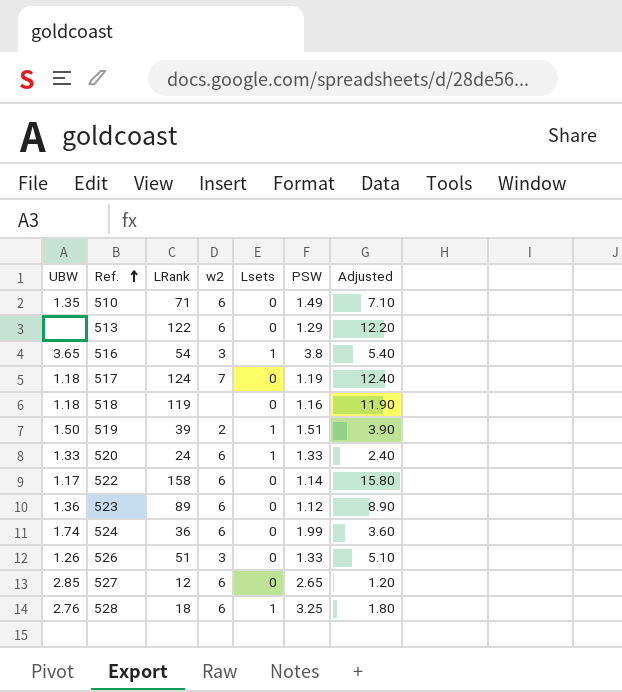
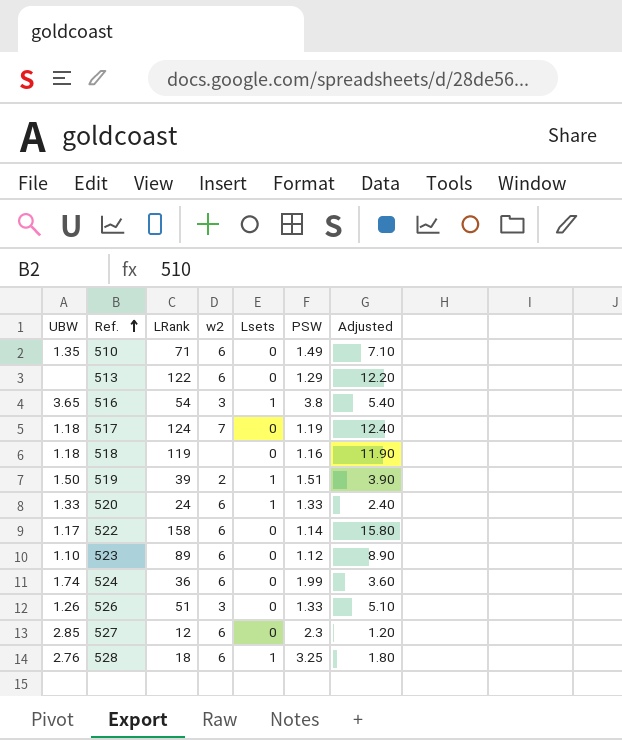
523 | UBW: 1.36 -> 1.10
527 | PSW: 2.65 -> 2.3

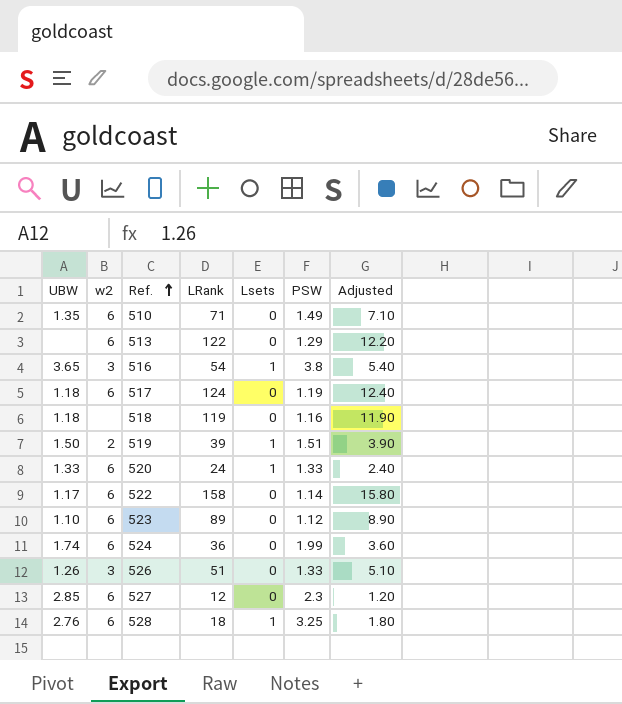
column w2 | position: 4 -> 2
517 | w2: 7 -> 6

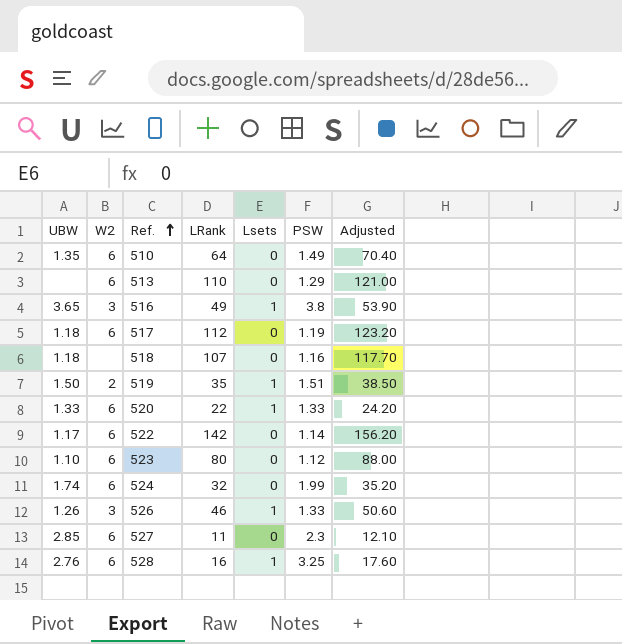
column name: w2 -> W2
column Adjusted | formula: [LRank] * 0.1 -> [LRank] * 1.1
510 | LRank: 71 -> 64
513 | LRank: 122 -> 110
516 | LRank: 54 -> 49
517 | LRank: 124 -> 112
518 | LRank: 119 -> 107
519 | LRank: 39 -> 35
520 | LRank: 24 -> 22
522 | LRank: 158 -> 142
523 | LRank: 89 -> 80
524 | LRank: 36 -> 32
526 | LRank: 51 -> 46
526 | Lsets: 0 -> 1
527 | LRank: 12 -> 11
528 | LRank: 18 -> 16

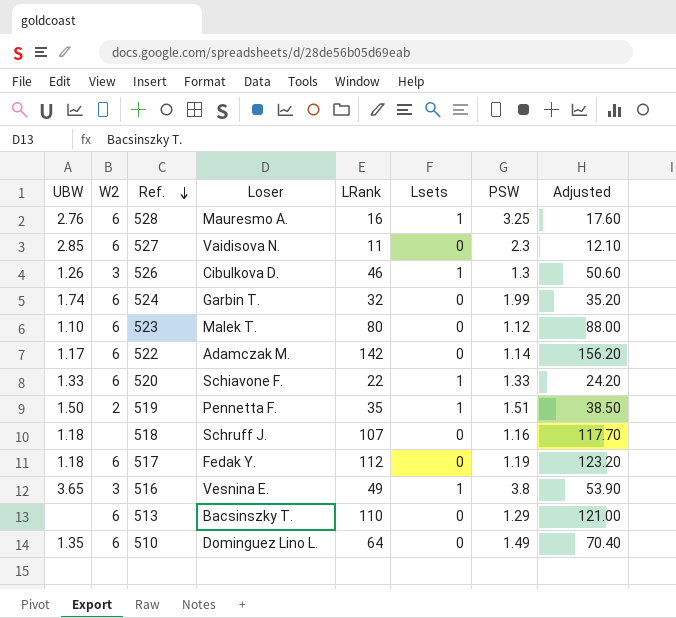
row order: Ref. ascending -> Ref. descending
column Loser | position: none -> 4
526 | PSW: 1.33 -> 1.3

